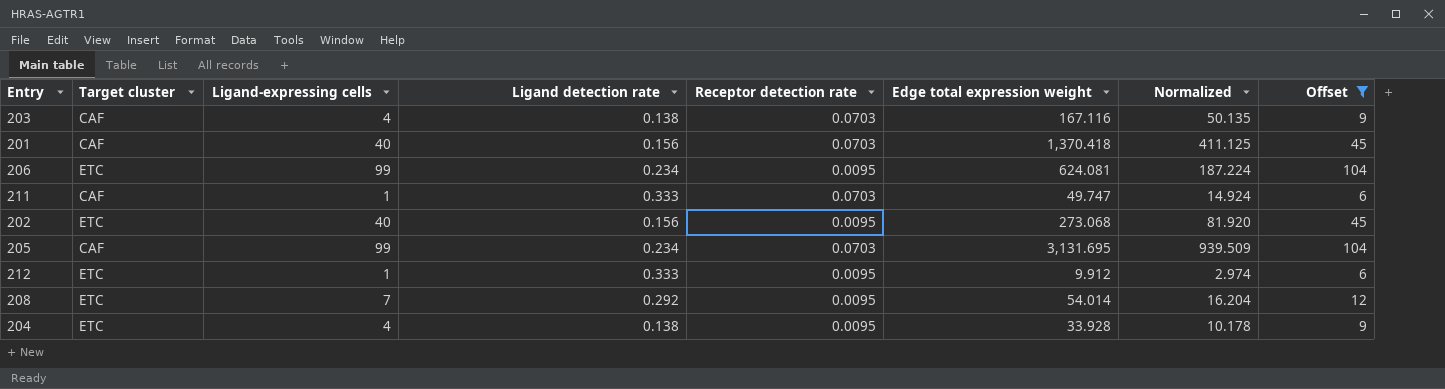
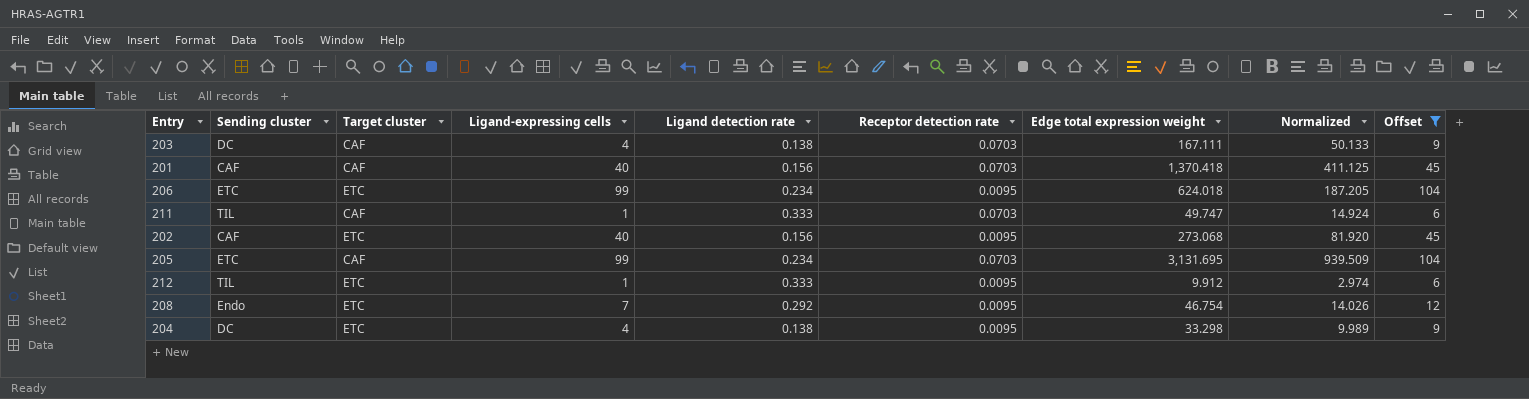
column Sending cluster | position: none -> 2
203 | Edge total expression weight: 167.116 -> 167.111
203 | Normalized: 50.135 -> 50.133
206 | Edge total expression weight: 624.081 -> 624.018
206 | Normalized: 187.224 -> 187.205
208 | Edge total expression weight: 54.014 -> 46.754
208 | Normalized: 16.204 -> 14.026
204 | Edge total expression weight: 33.928 -> 33.298
204 | Normalized: 10.178 -> 9.989

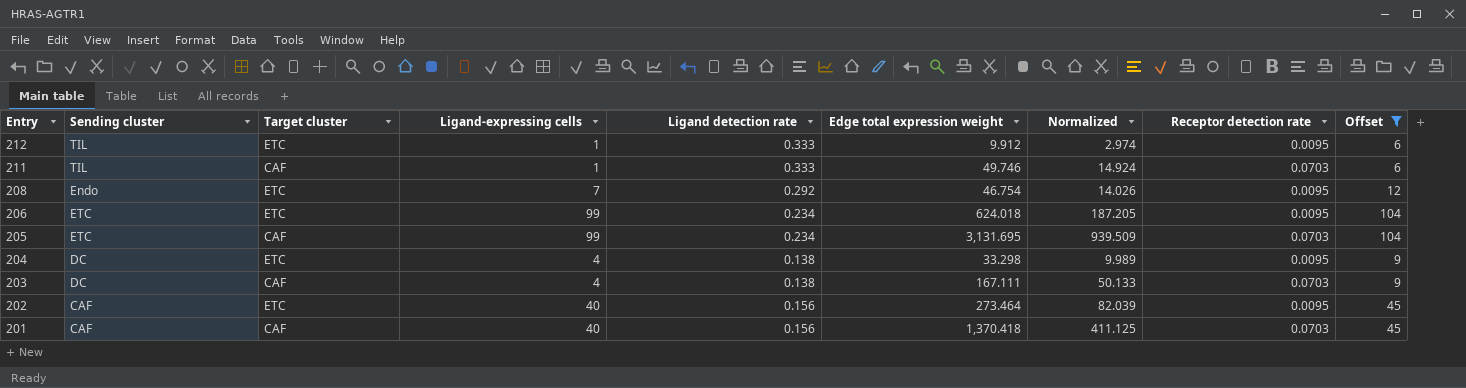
row order: none -> Entry descending
column Receptor detection rate | position: 6 -> 8
211 | Edge total expression weight: 49.747 -> 49.746
202 | Edge total expression weight: 273.068 -> 273.464
202 | Normalized: 81.920 -> 82.039

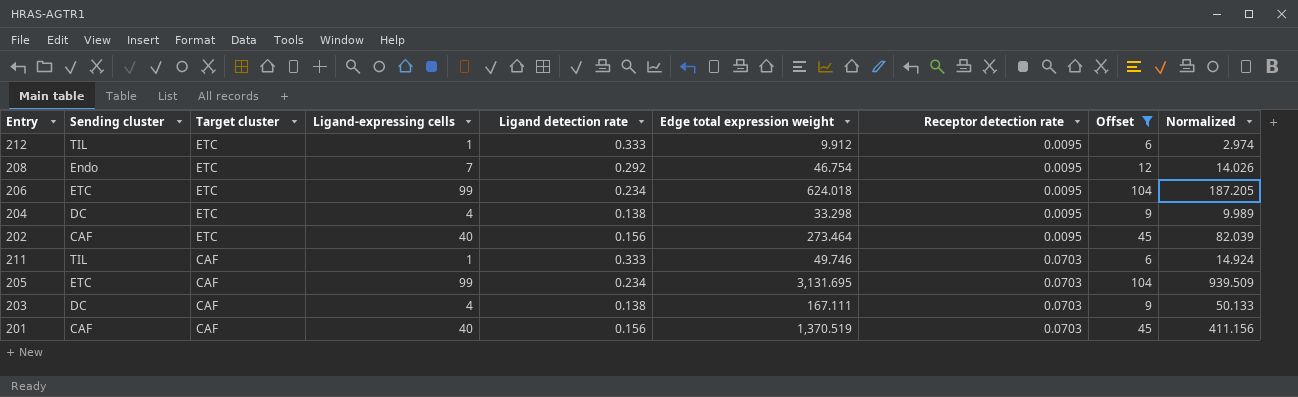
row order: Entry descending -> Target cluster descending
column Normalized | position: 7 -> 9
201 | Edge total expression weight: 1,370.418 -> 1,370.519
201 | Normalized: 411.125 -> 411.156

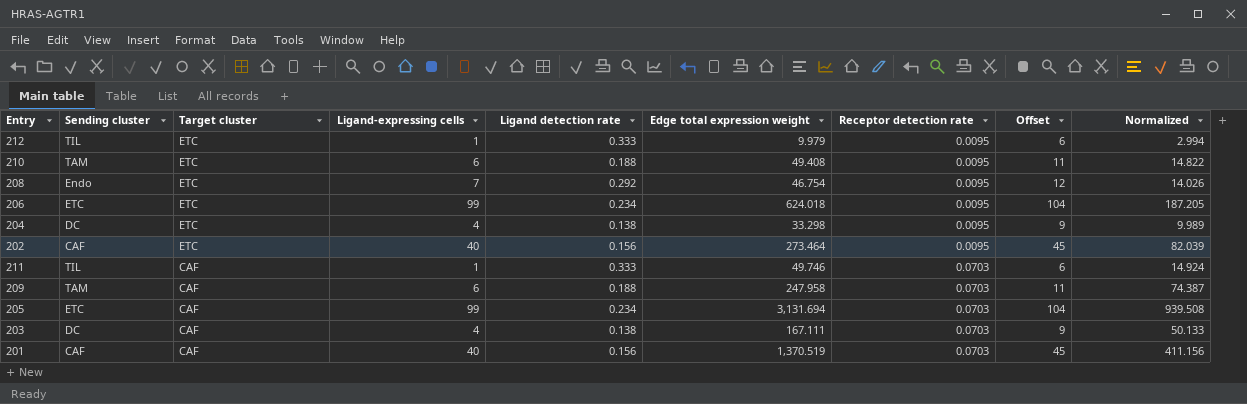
filter: Offset != 11 -> none
212 | Edge total expression weight: 9.912 -> 9.979
212 | Normalized: 2.974 -> 2.994
205 | Edge total expression weight: 3,131.695 -> 3,131.694
205 | Normalized: 939.509 -> 939.508

